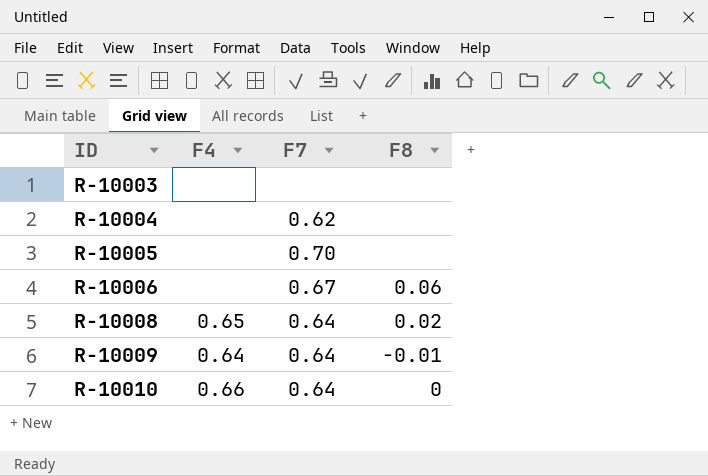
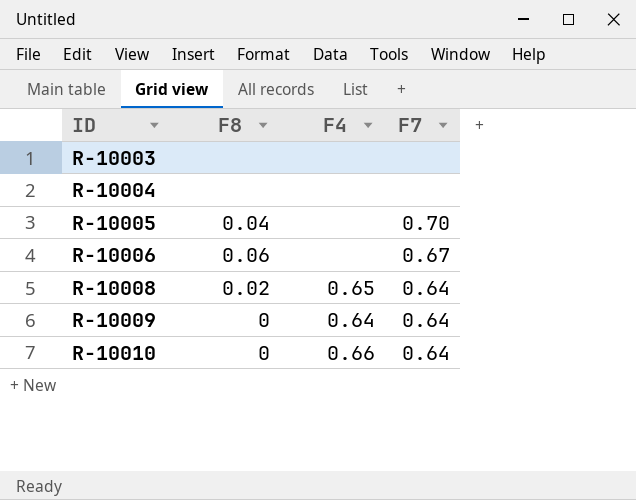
column F8 | position: 4 -> 2
R-10004 | F7: 0.62 -> none
R-10005 | F8: none -> 0.04
R-10009 | F8: -0.01 -> 0

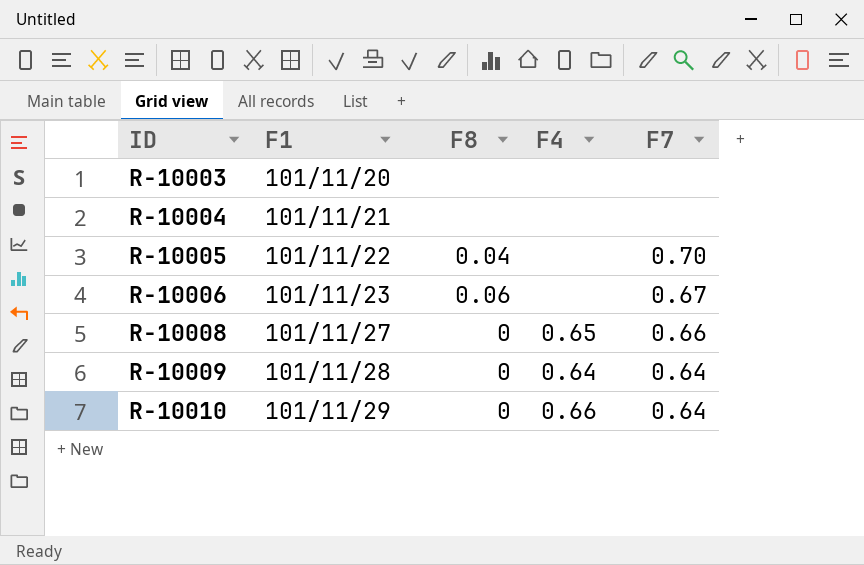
column F1 | position: none -> 2
R-10008 | F8: 0.02 -> 0
R-10008 | F7: 0.64 -> 0.66

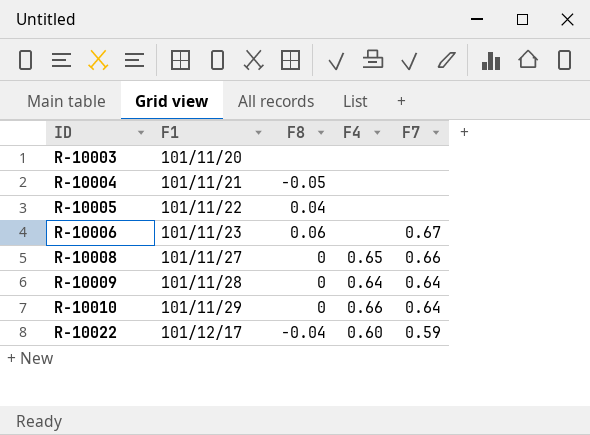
R-10004 | F8: none -> -0.05
R-10005 | F7: 0.70 -> none
row R-10022: none -> 101/12/17 | -0.04 | 0.60 | 0.59

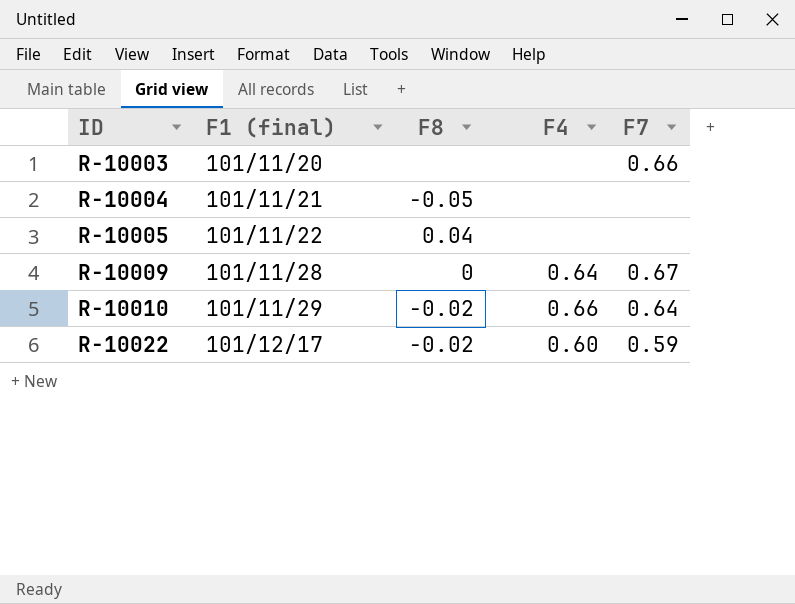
column name: F1 -> F1 (final)
row R-10006: 101/11/23 | 0.06 | none | 0.67 -> none
row R-10008: 101/11/27 | 0 | 0.65 | 0.66 -> none
R-10003 | F7: none -> 0.66
R-10009 | F7: 0.64 -> 0.67
R-10010 | F8: 0 -> -0.02
R-10022 | F8: -0.04 -> -0.02

